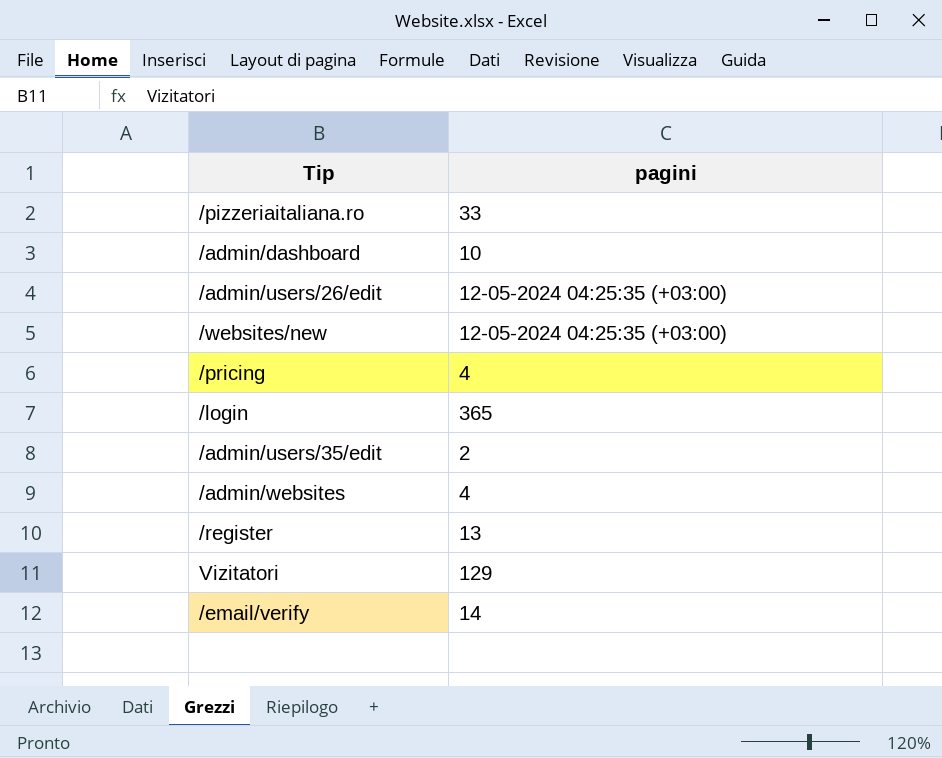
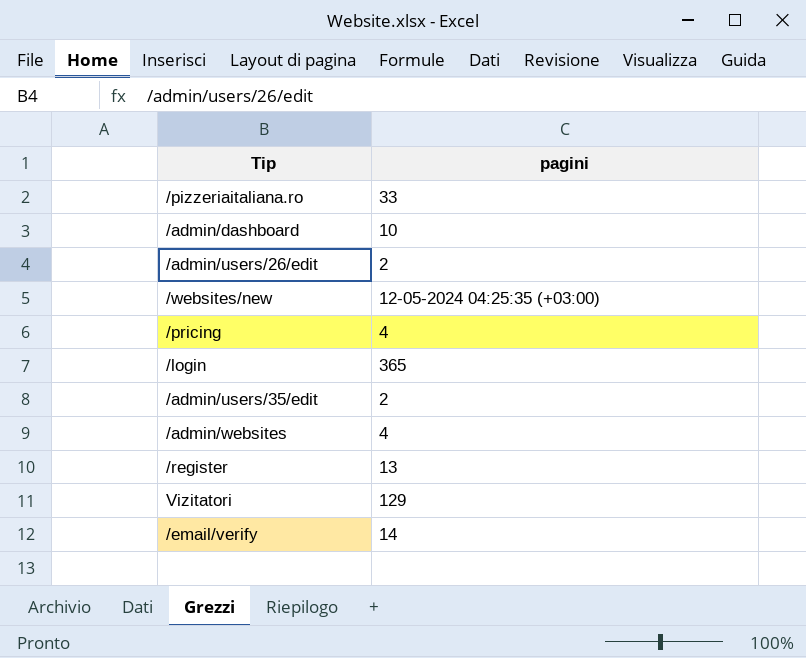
/admin/users/26/edit | pagini: 12-05-2024 04:25:35 (+03:00) -> 2

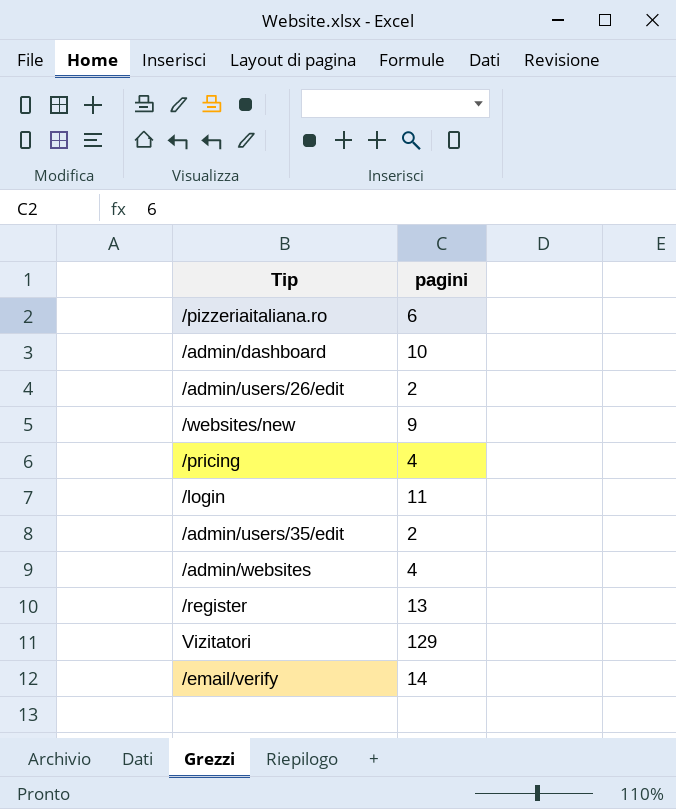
/pizzeriaitaliana.ro | pagini: 33 -> 6
/websites/new | pagini: 12-05-2024 04:25:35 (+03:00) -> 9
/login | pagini: 365 -> 11

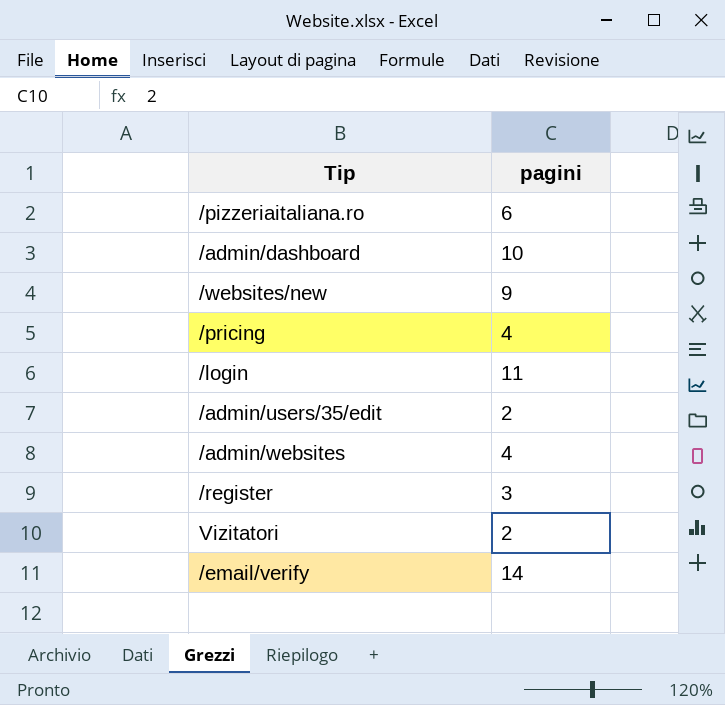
row /admin/users/26/edit: 2 -> none
/register | pagini: 13 -> 3
Vizitatori | pagini: 129 -> 2

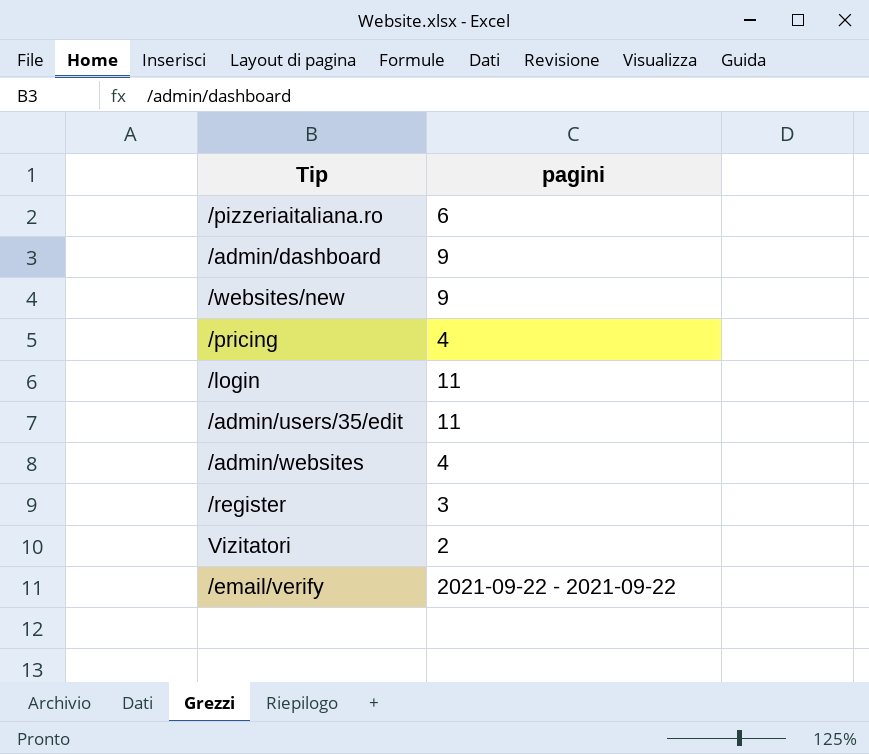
/admin/dashboard | pagini: 10 -> 9
/admin/users/35/edit | pagini: 2 -> 11
/email/verify | pagini: 14 -> 2021-09-22 - 2021-09-22

